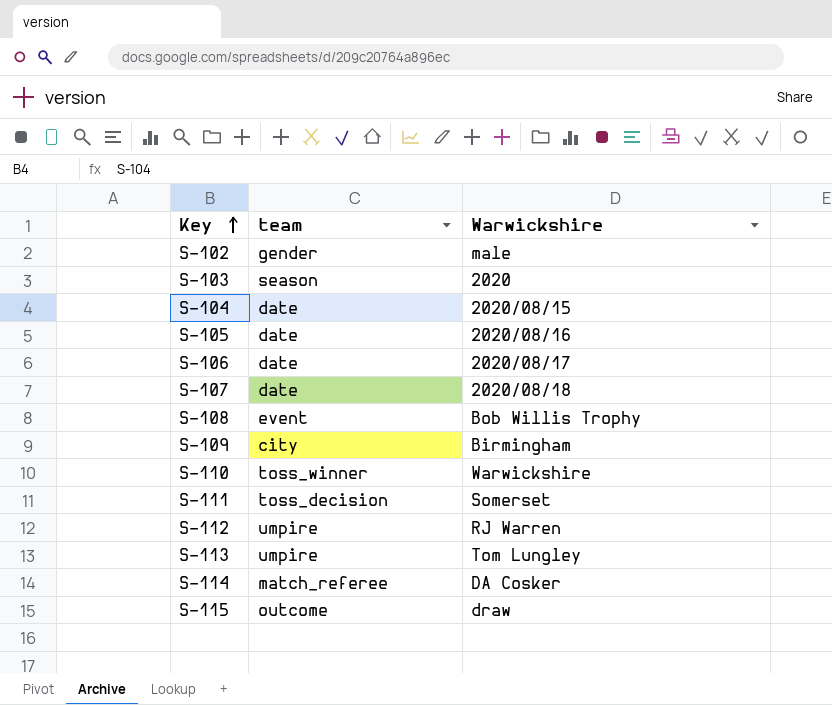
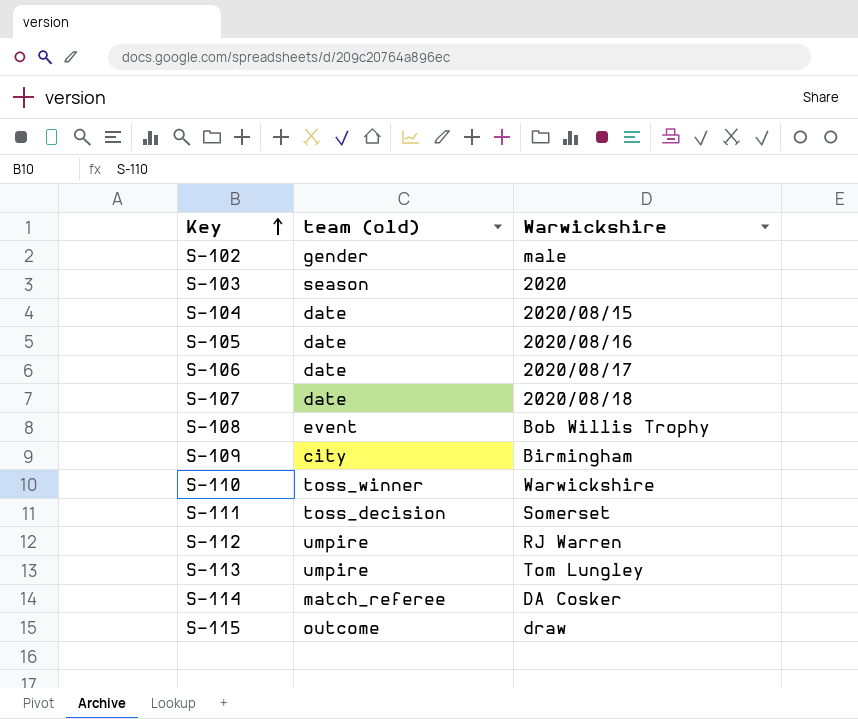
column name: team -> team (old)

